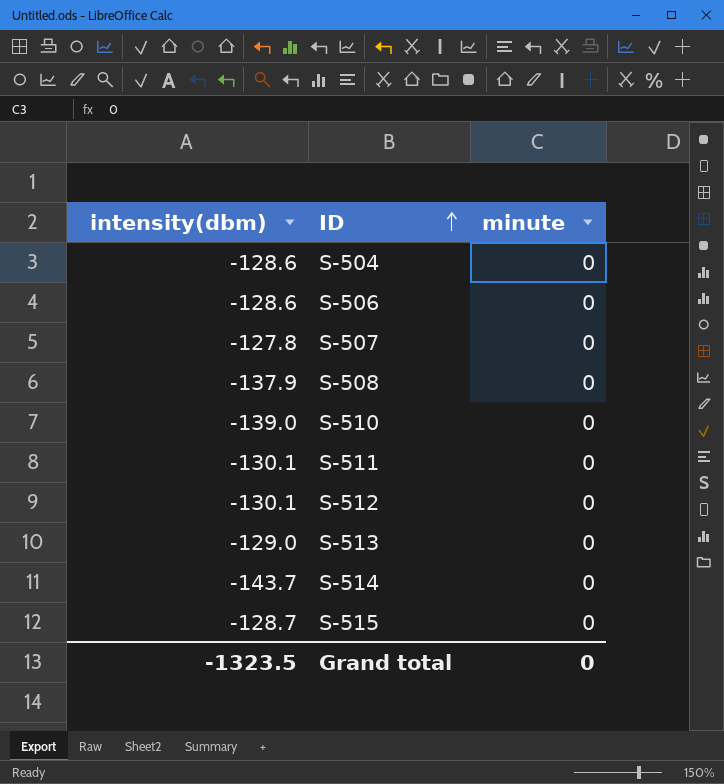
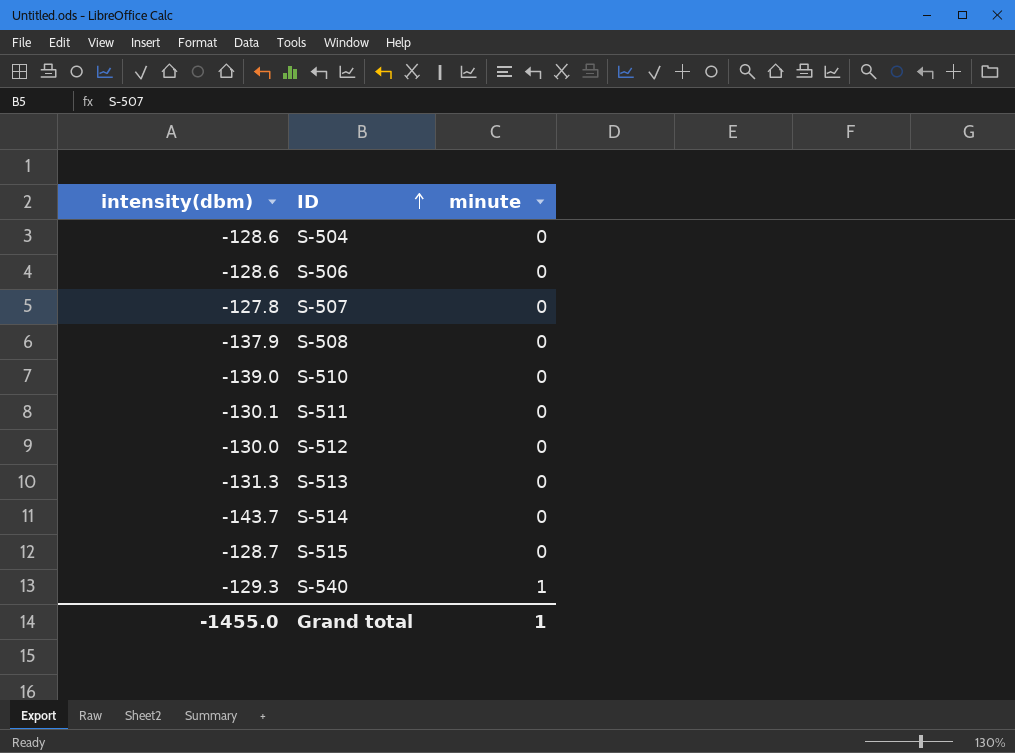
S-512 | intensity(dbm): -130.1 -> -130.0
S-513 | intensity(dbm): -129.0 -> -131.3
row S-540: none -> -129.3 | 1
Grand total | intensity(dbm): -1323.5 -> -1455.0
Grand total | minute: 0 -> 1

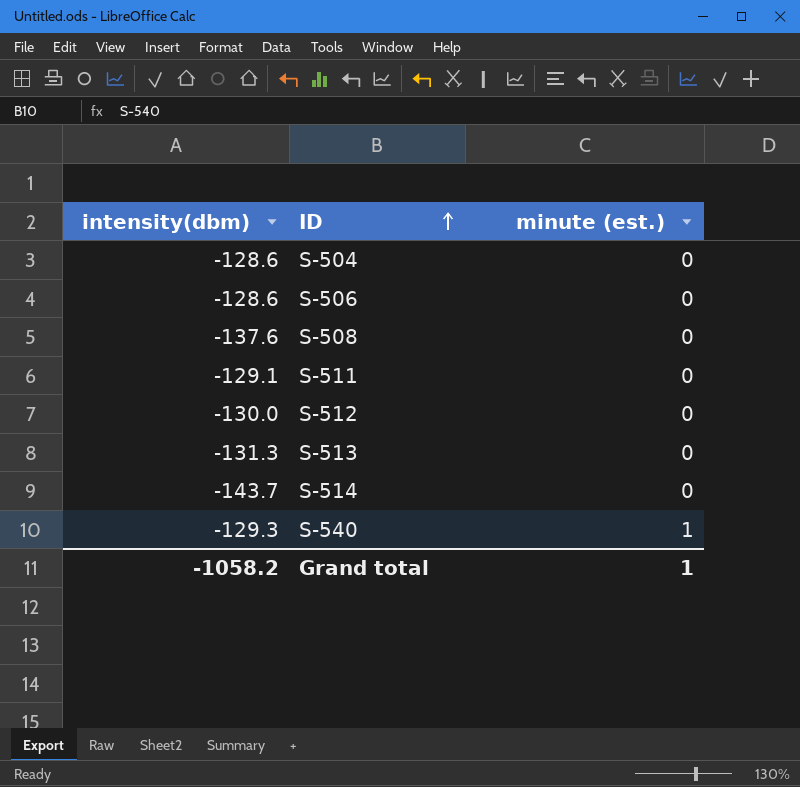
column name: minute -> minute (est.)
row S-507: -127.8 | 0 -> none
row S-510: -139.0 | 0 -> none
row S-515: -128.7 | 0 -> none
S-508 | intensity(dbm): -137.9 -> -137.6
S-511 | intensity(dbm): -130.1 -> -129.1
Grand total | intensity(dbm): -1455.0 -> -1058.2

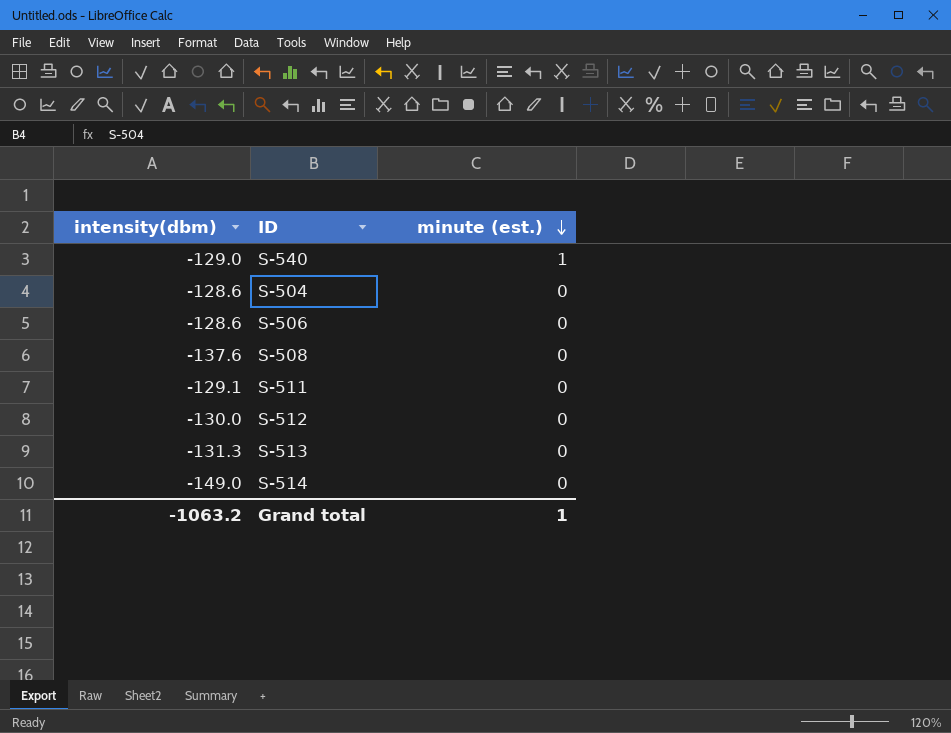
row order: ID ascending -> minute (est.) descending
S-540 | intensity(dbm): -129.3 -> -129.0
S-514 | intensity(dbm): -143.7 -> -149.0
Grand total | intensity(dbm): -1058.2 -> -1063.2

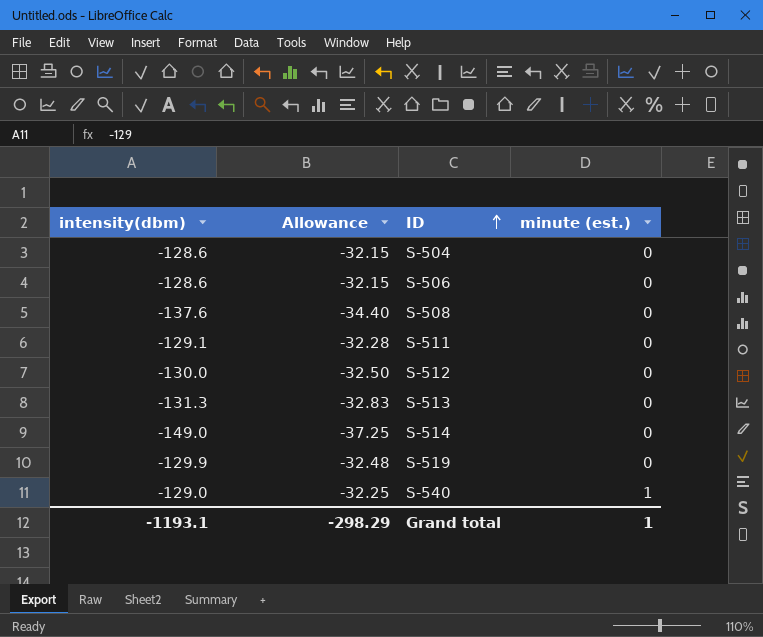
row order: minute (est.) descending -> ID ascending
column Allowance | formula: none -> [intensity(dbm)] * 0.25
row S-519: none -> -129.9 | -32.48 | 0
Grand total | intensity(dbm): -1063.2 -> -1193.1

